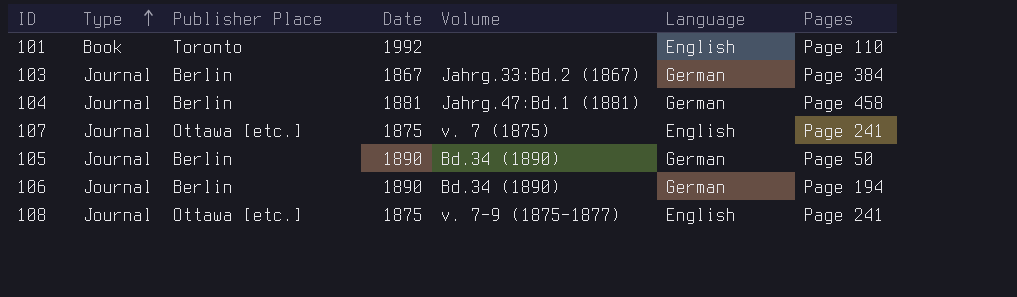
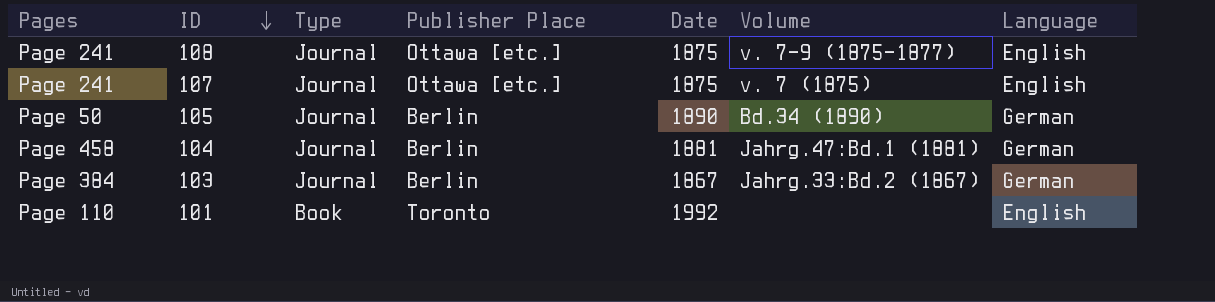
row order: Type ascending -> ID descending
column Pages | position: 7 -> 1
row 106: Journal | Berlin | 1890 | Bd.34 (1890) | German | Page 194 -> none

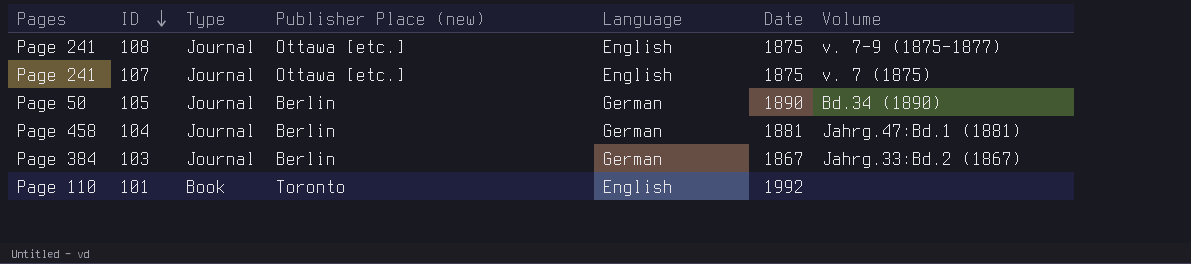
column name: Publisher Place -> Publisher Place (new)
column Language | position: 7 -> 5

